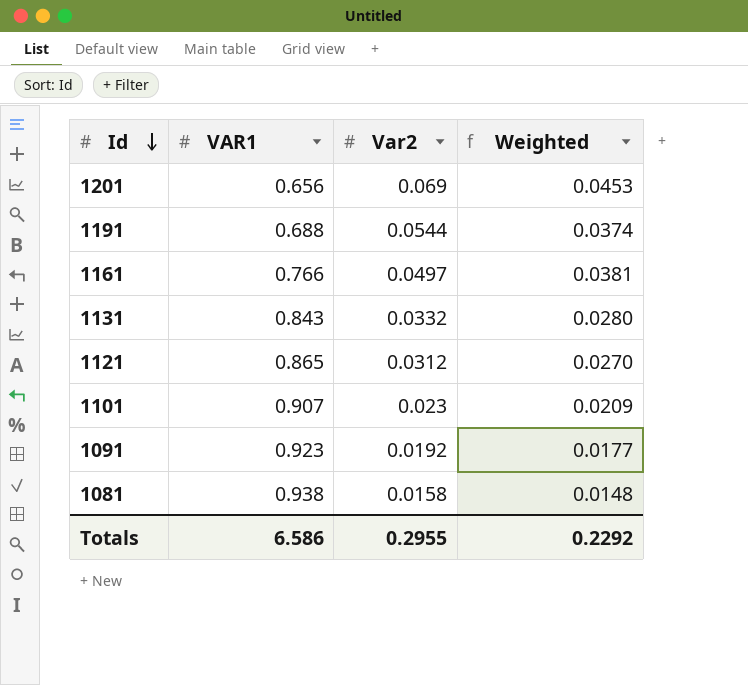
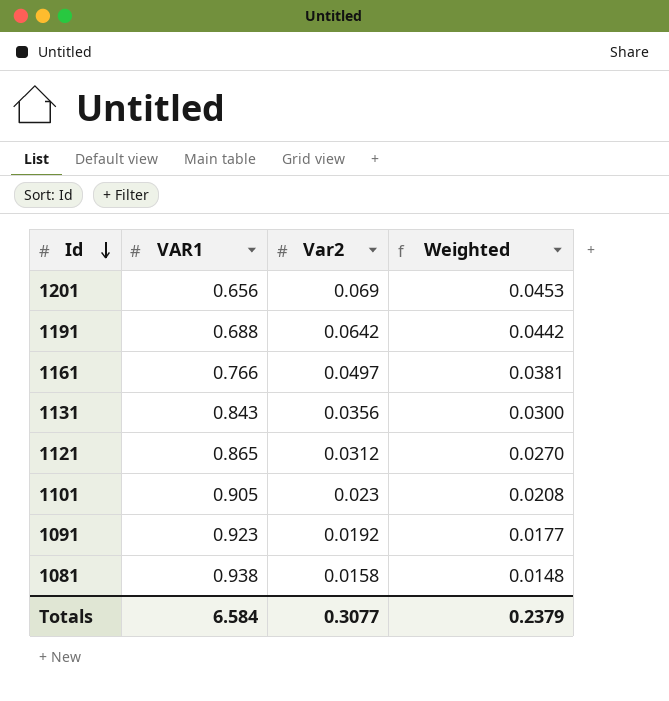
1191 | Var2: 0.0544 -> 0.0642
1191 | Weighted: 0.0374 -> 0.0442
1131 | Var2: 0.0332 -> 0.0356
1131 | Weighted: 0.0280 -> 0.0300
1101 | VAR1: 0.907 -> 0.905
1101 | Weighted: 0.0209 -> 0.0208
Totals | VAR1: 6.586 -> 6.584
Totals | Var2: 0.2955 -> 0.3077
Totals | Weighted: 0.2292 -> 0.2379

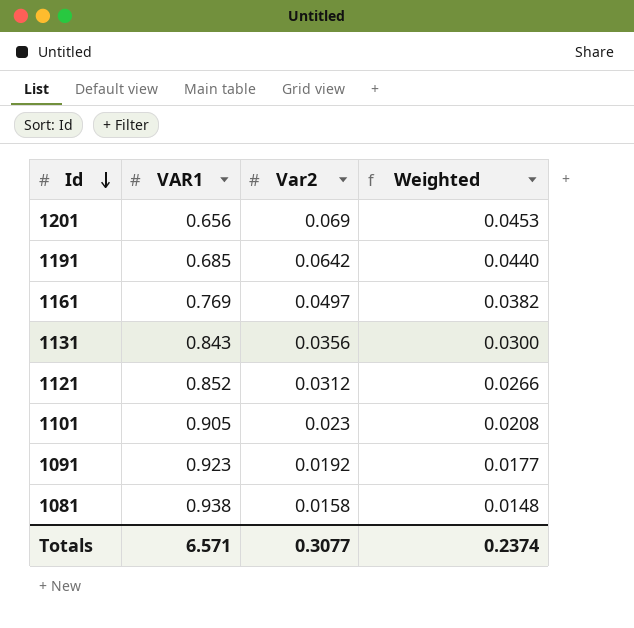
1191 | VAR1: 0.688 -> 0.685
1191 | Weighted: 0.0442 -> 0.0440
1161 | VAR1: 0.766 -> 0.769
1161 | Weighted: 0.0381 -> 0.0382
1121 | VAR1: 0.865 -> 0.852
1121 | Weighted: 0.0270 -> 0.0266
Totals | VAR1: 6.584 -> 6.571
Totals | Weighted: 0.2379 -> 0.2374

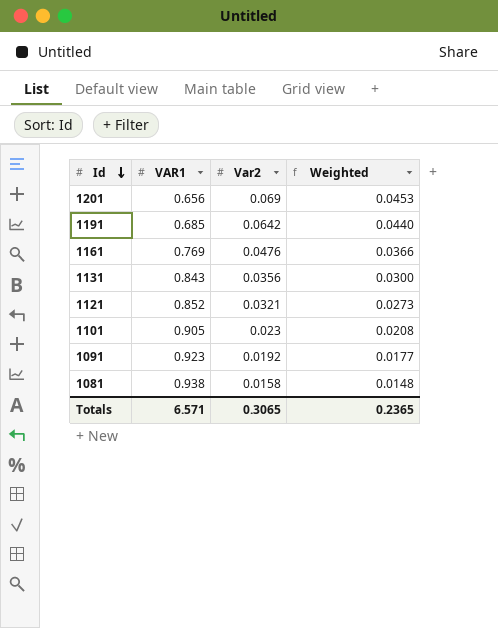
1161 | Var2: 0.0497 -> 0.0476
1161 | Weighted: 0.0382 -> 0.0366
1121 | Var2: 0.0312 -> 0.0321
1121 | Weighted: 0.0266 -> 0.0273
Totals | Var2: 0.3077 -> 0.3065
Totals | Weighted: 0.2374 -> 0.2365

